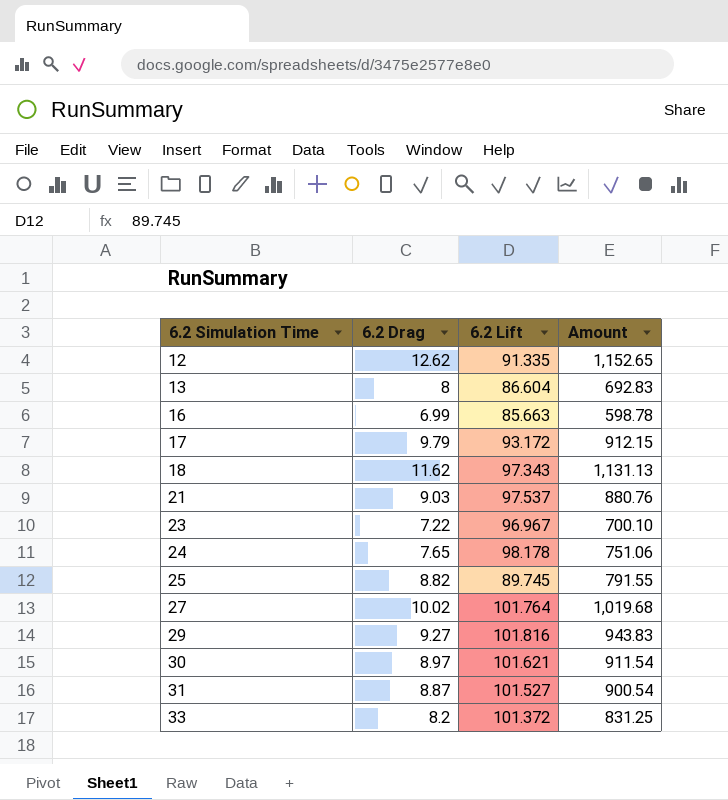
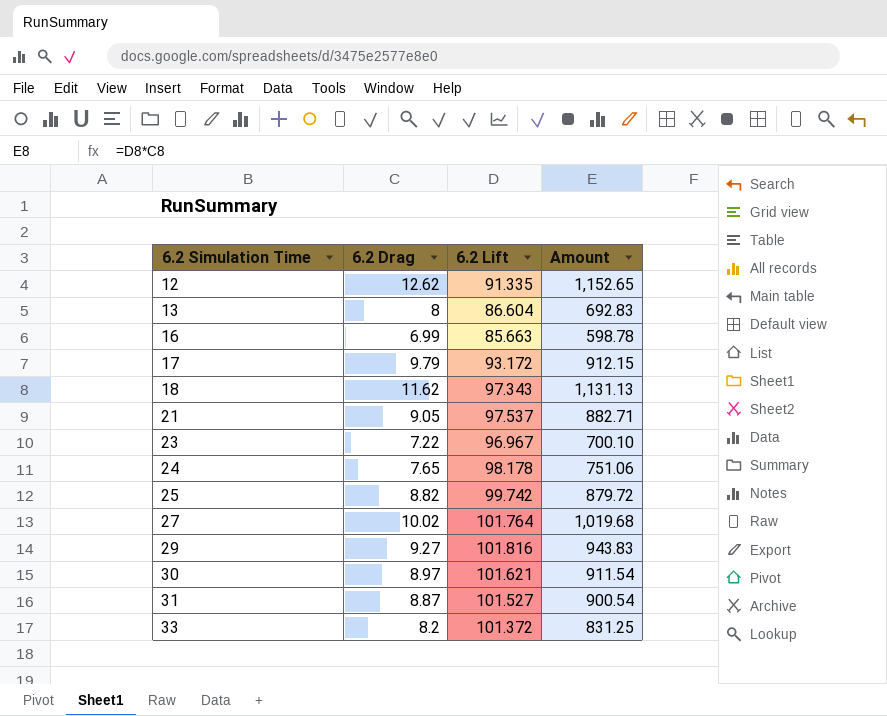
21 | 6.2 Drag: 9.03 -> 9.05
21 | Amount: 880.76 -> 882.71
25 | 6.2 Lift: 89.745 -> 99.742
25 | Amount: 791.55 -> 879.72

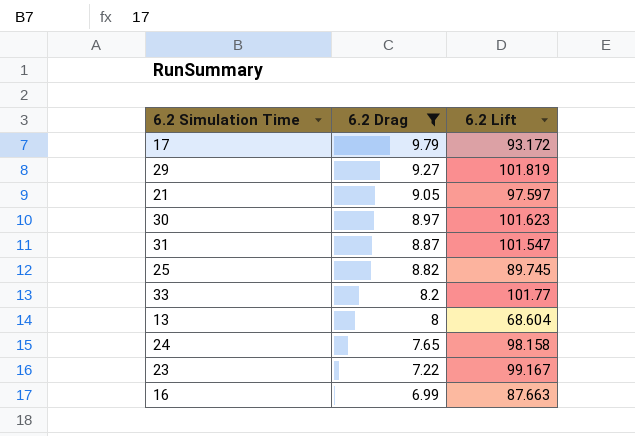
filter: none -> 6.2 Drag <= 9.79
row order: 6.2 Simulation Time ascending -> 6.2 Drag descending
column Amount | formula: [6.2 Drag] * [6.2 Lift] -> none
29 | 6.2 Lift: 101.816 -> 101.819
21 | 6.2 Lift: 97.537 -> 97.597
30 | 6.2 Lift: 101.621 -> 101.623
31 | 6.2 Lift: 101.527 -> 101.547
25 | 6.2 Lift: 99.742 -> 89.745
33 | 6.2 Lift: 101.372 -> 101.77
13 | 6.2 Lift: 86.604 -> 68.604
24 | 6.2 Lift: 98.178 -> 98.158
23 | 6.2 Lift: 96.967 -> 99.167
16 | 6.2 Lift: 85.663 -> 87.663

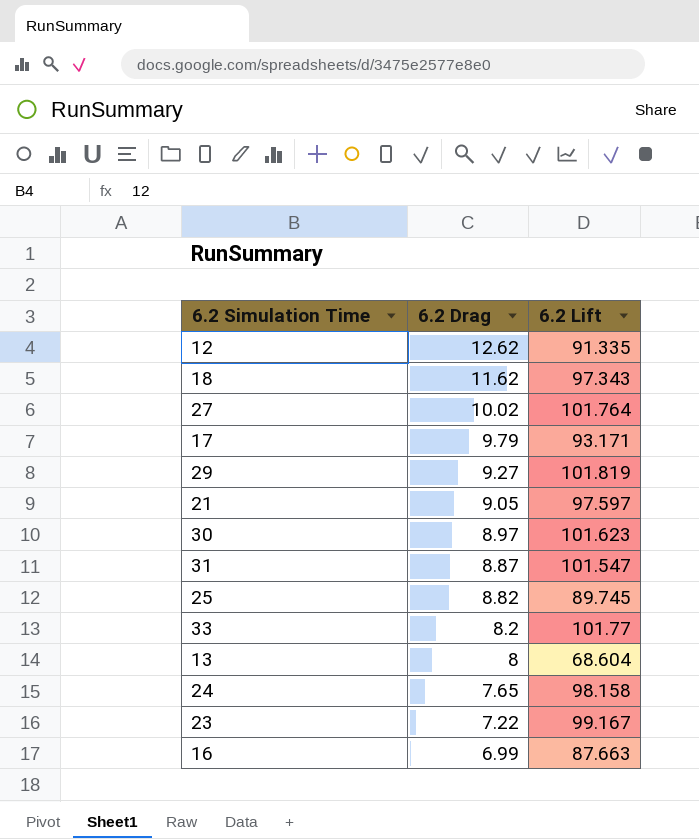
filter: 6.2 Drag <= 9.79 -> none
17 | 6.2 Lift: 93.172 -> 93.171

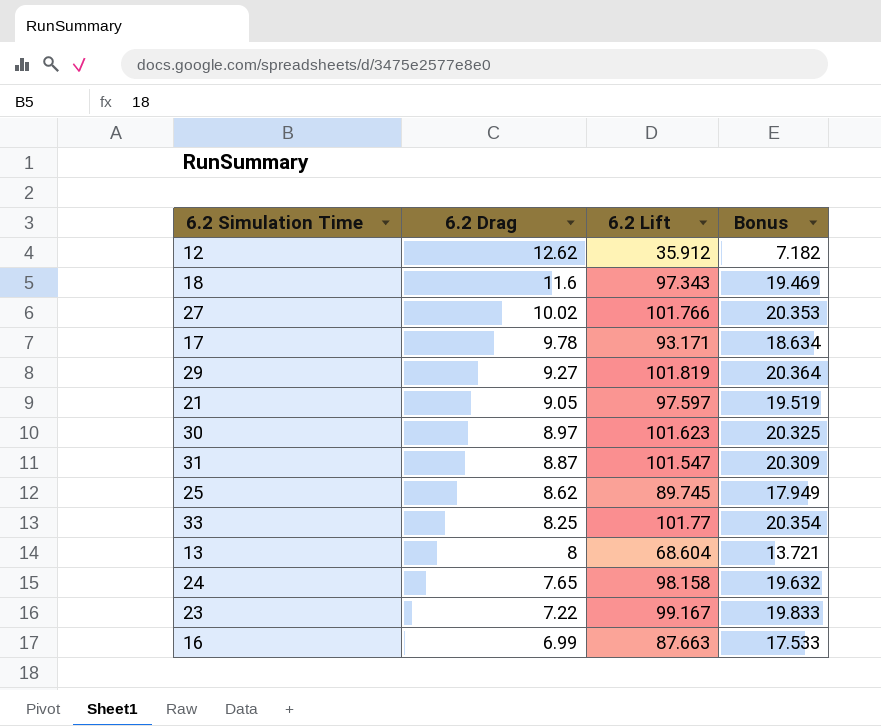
column Bonus | formula: none -> [6.2 Lift] * 0.2
12 | 6.2 Lift: 91.335 -> 35.912
18 | 6.2 Drag: 11.62 -> 11.6
27 | 6.2 Lift: 101.764 -> 101.766
17 | 6.2 Drag: 9.79 -> 9.78
25 | 6.2 Drag: 8.82 -> 8.62
33 | 6.2 Drag: 8.2 -> 8.25

